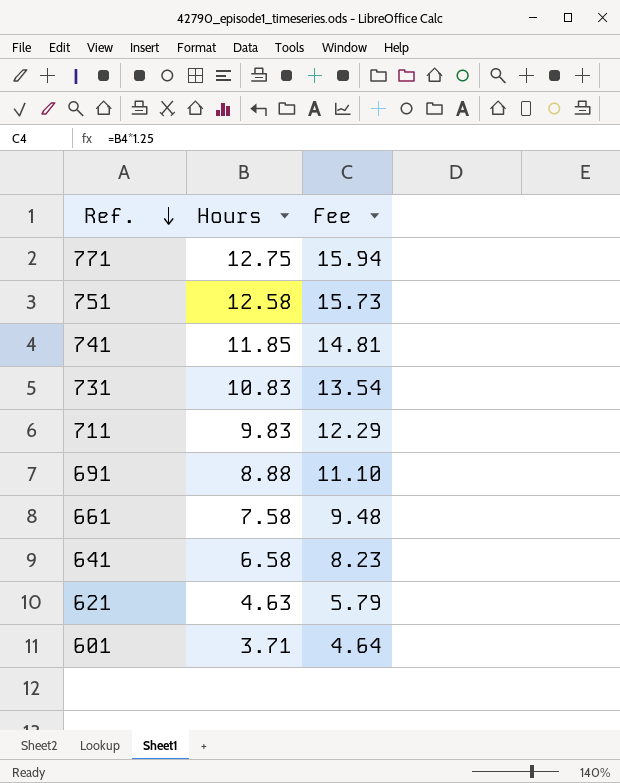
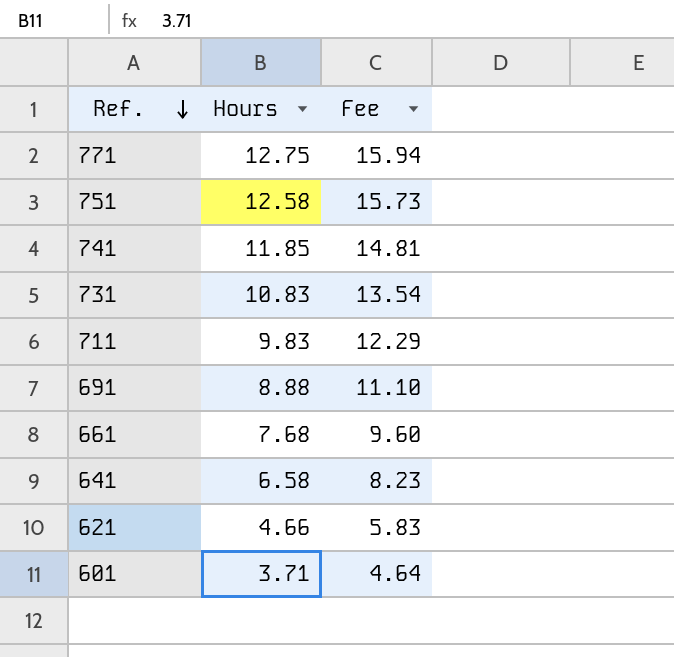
661 | Hours: 7.58 -> 7.68
661 | Fee: 9.48 -> 9.60
621 | Hours: 4.63 -> 4.66
621 | Fee: 5.79 -> 5.83

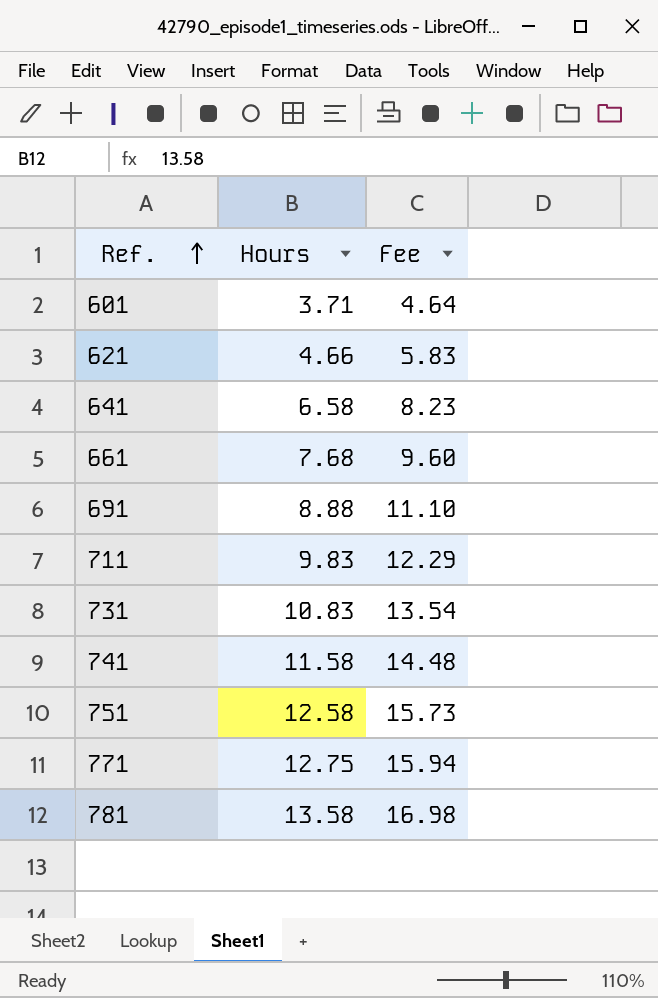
row order: Ref. descending -> Ref. ascending
741 | Hours: 11.85 -> 11.58
741 | Fee: 14.81 -> 14.48
row 781: none -> 13.58 | 16.98

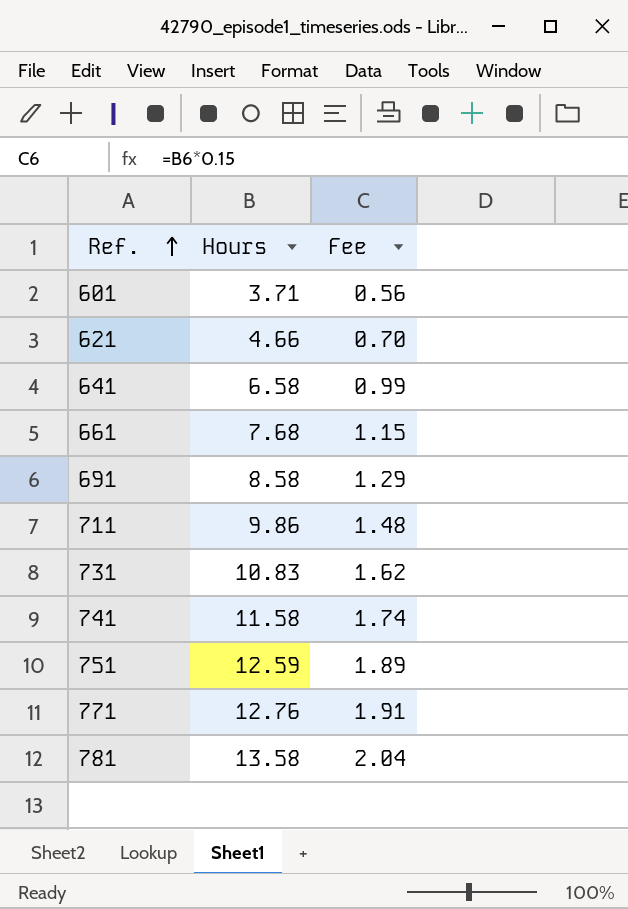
column Fee | formula: [Hours] * 1.25 -> [Hours] * 0.15
691 | Hours: 8.88 -> 8.58
711 | Hours: 9.83 -> 9.86
751 | Hours: 12.58 -> 12.59
771 | Hours: 12.75 -> 12.76

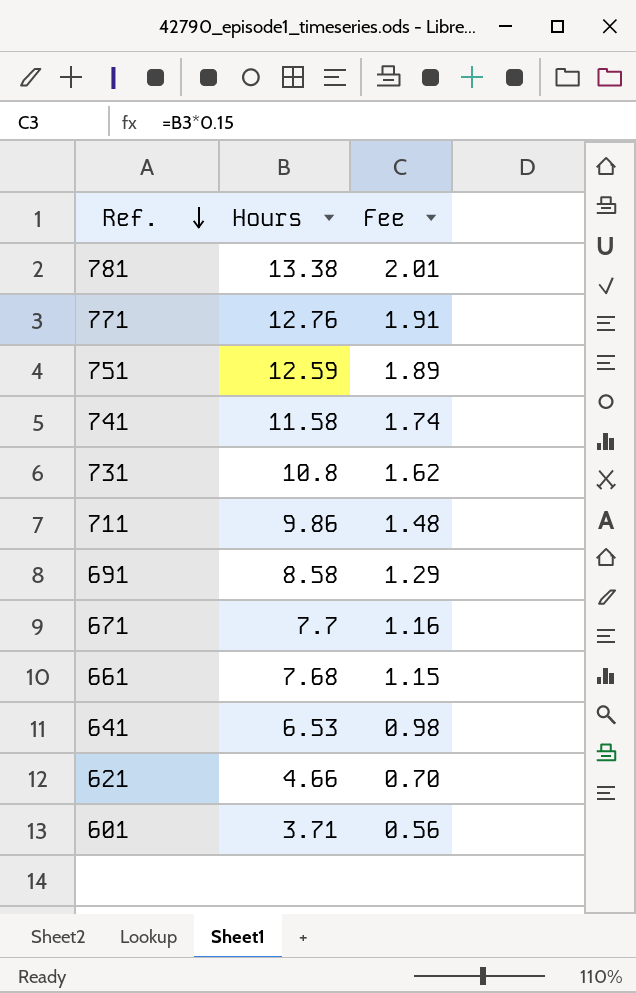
row order: Ref. ascending -> Ref. descending
781 | Hours: 13.58 -> 13.38
781 | Fee: 2.04 -> 2.01
731 | Hours: 10.83 -> 10.8
row 671: none -> 7.7 | 1.16
641 | Hours: 6.58 -> 6.53
641 | Fee: 0.99 -> 0.98

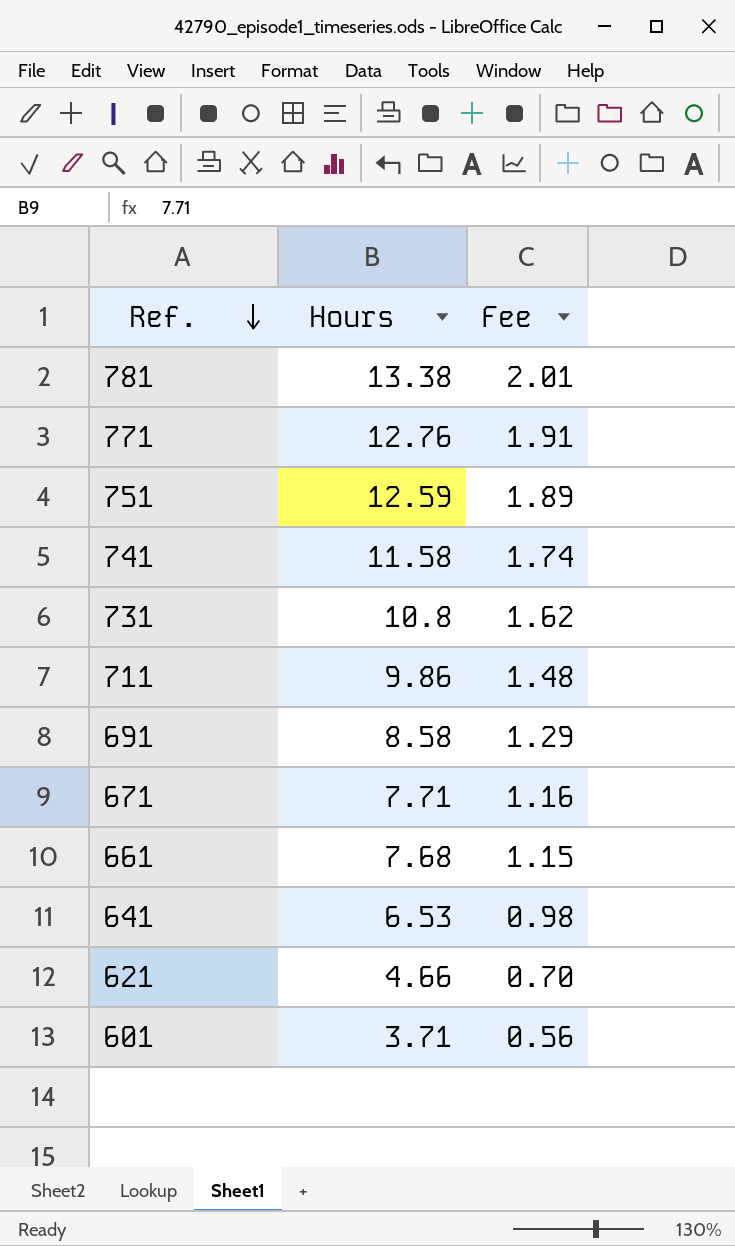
671 | Hours: 7.7 -> 7.71

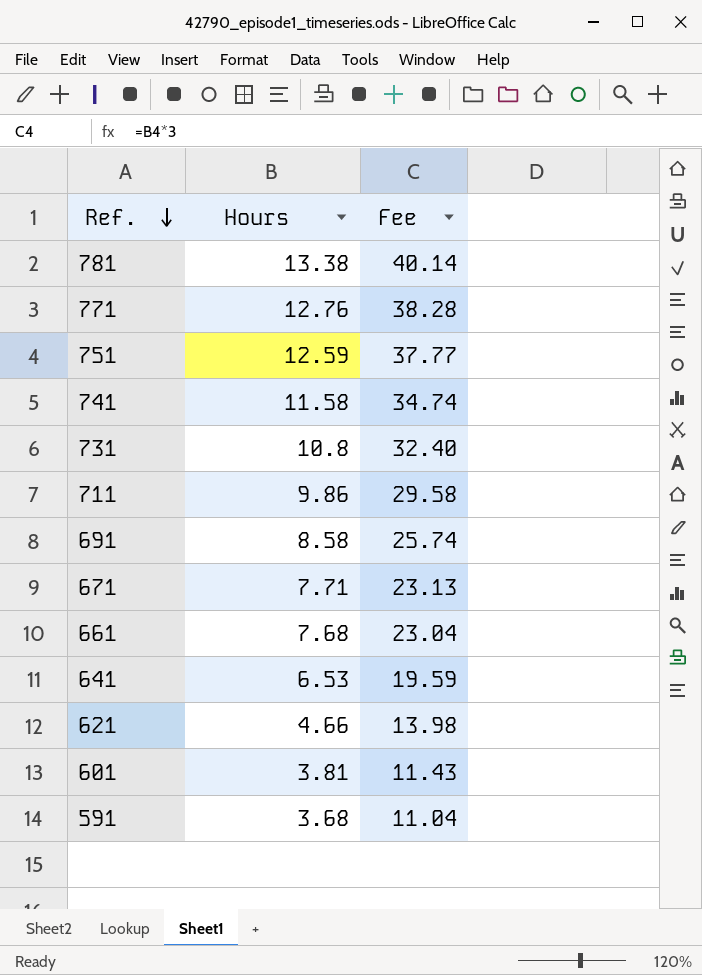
column Fee | formula: [Hours] * 0.15 -> [Hours] * 3
601 | Hours: 3.71 -> 3.81
row 591: none -> 3.68 | 11.04

